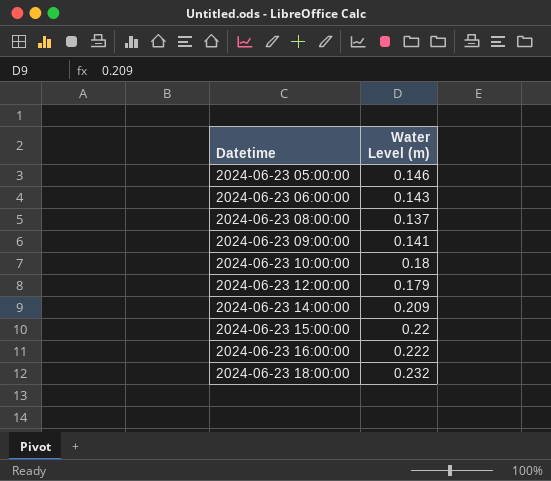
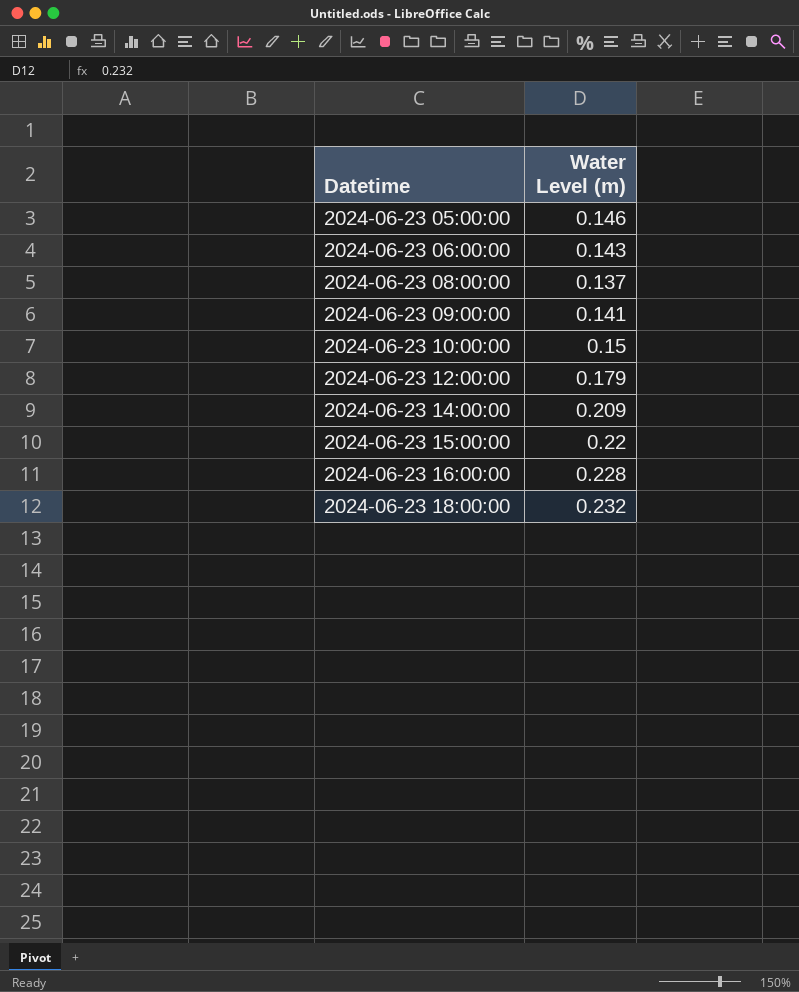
2024-06-23 10:00:00 | Water Level (m): 0.18 -> 0.15
2024-06-23 16:00:00 | Water Level (m): 0.222 -> 0.228

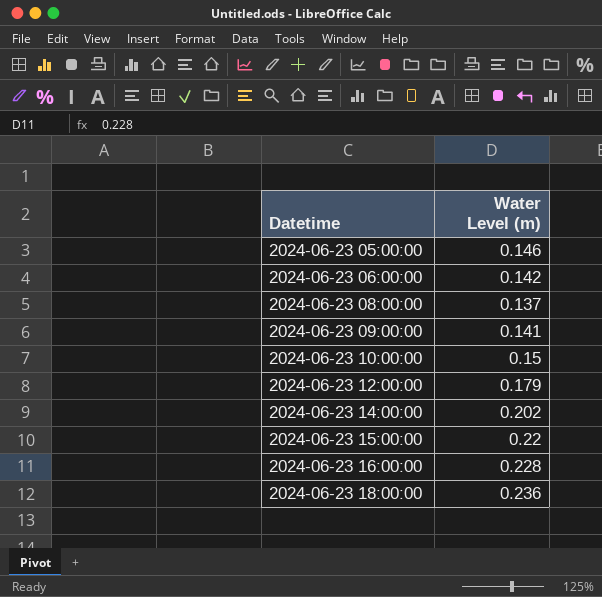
2024-06-23 06:00:00 | Water Level (m): 0.143 -> 0.142
2024-06-23 14:00:00 | Water Level (m): 0.209 -> 0.202
2024-06-23 18:00:00 | Water Level (m): 0.232 -> 0.236

